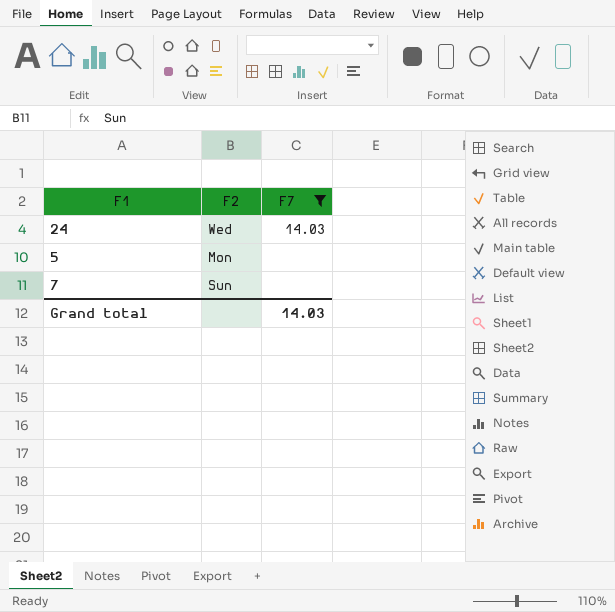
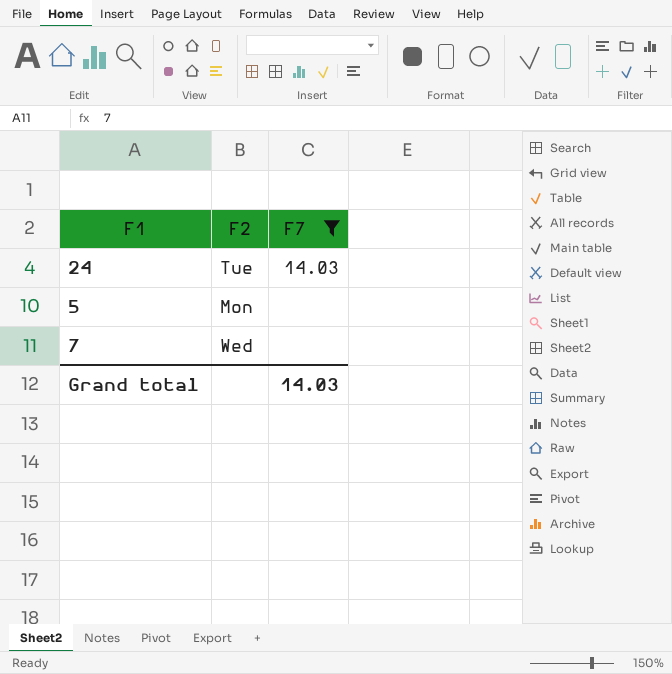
24 | F2: Wed -> Tue
7 | F2: Sun -> Wed

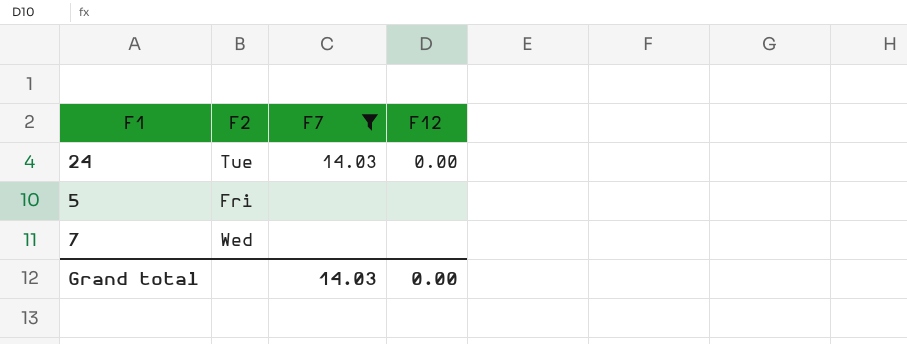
column F12 | position: none -> 4
5 | F2: Mon -> Fri

